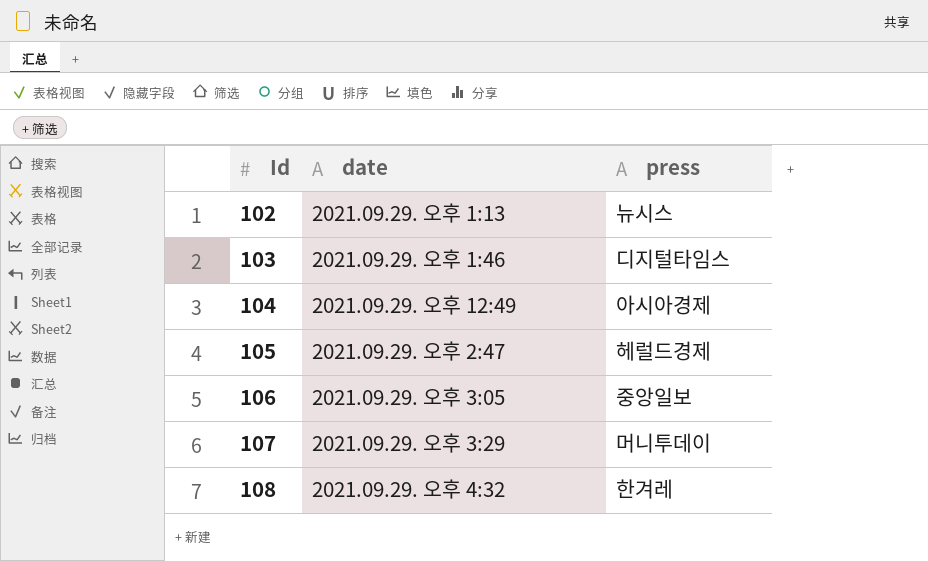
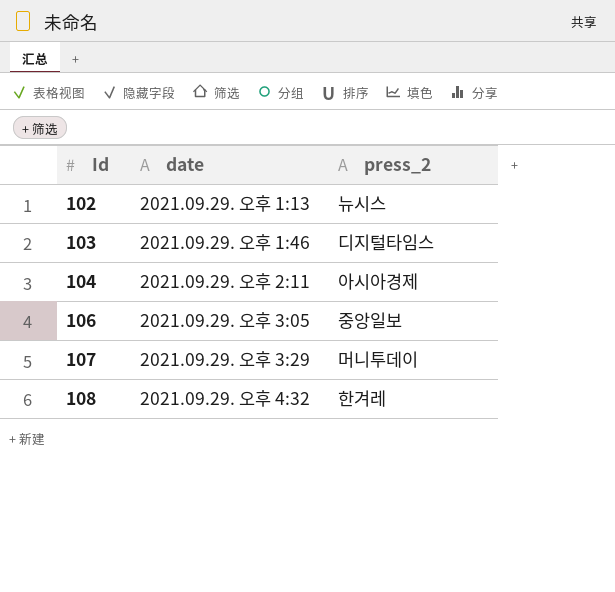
column name: press -> press_2
row 105: 2021.09.29. 오후 2:47 | 헤럴드경제 -> none
104 | date: 2021.09.29. 오후 12:49 -> 2021.09.29. 오후 2:11

